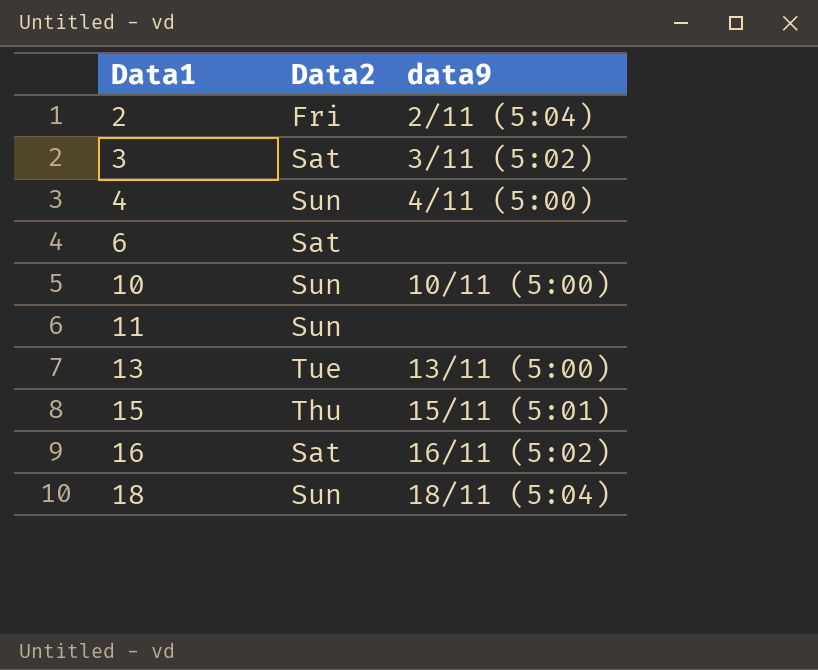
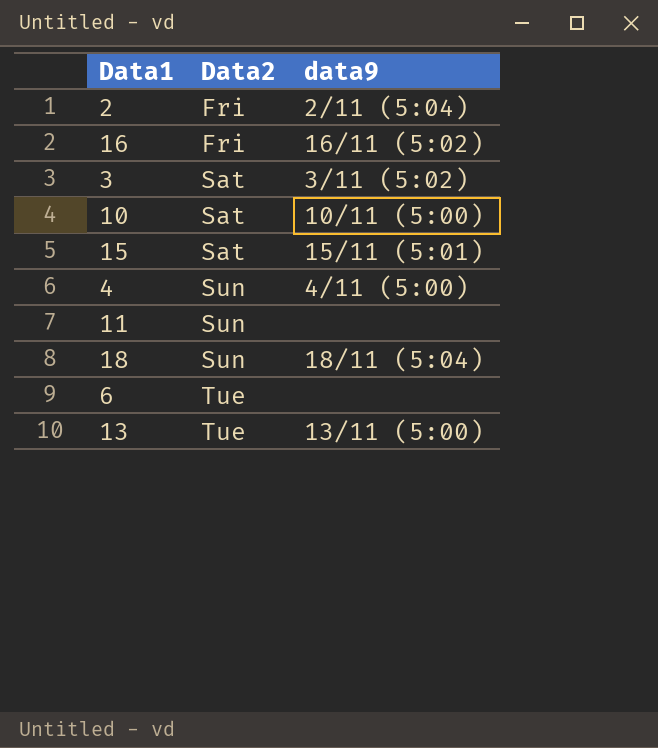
row order: Data1 ascending -> Data2 ascending
16 | Data2: Sat -> Fri
10 | Data2: Sun -> Sat
15 | Data2: Thu -> Sat
6 | Data2: Sat -> Tue

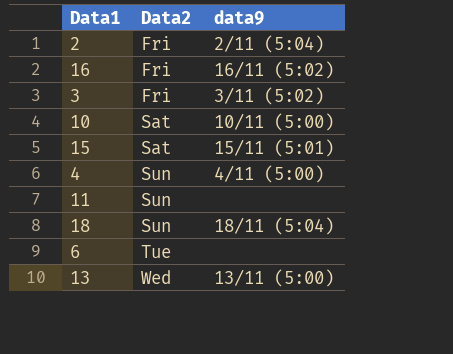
3 | Data2: Sat -> Fri
13 | Data2: Tue -> Wed

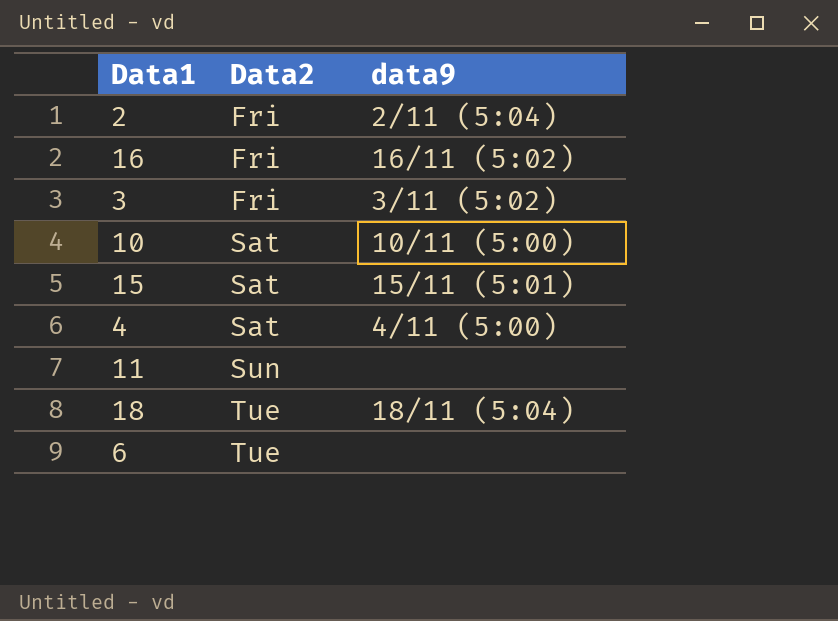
row 13: Wed | 13/11 (5:00) -> none
4 | Data2: Sun -> Sat
18 | Data2: Sun -> Tue

